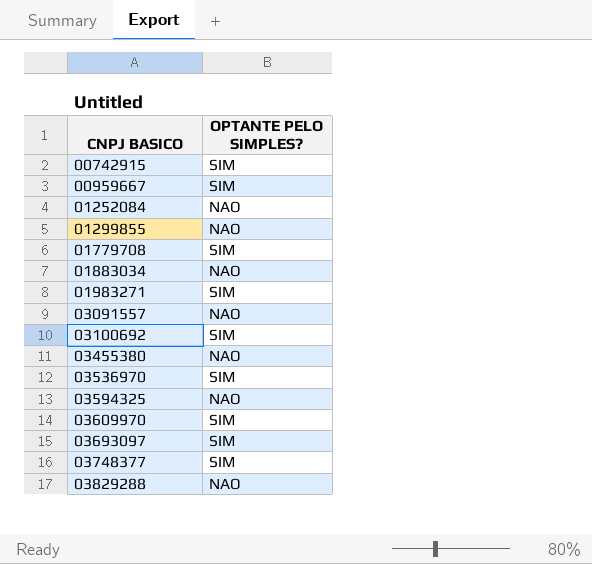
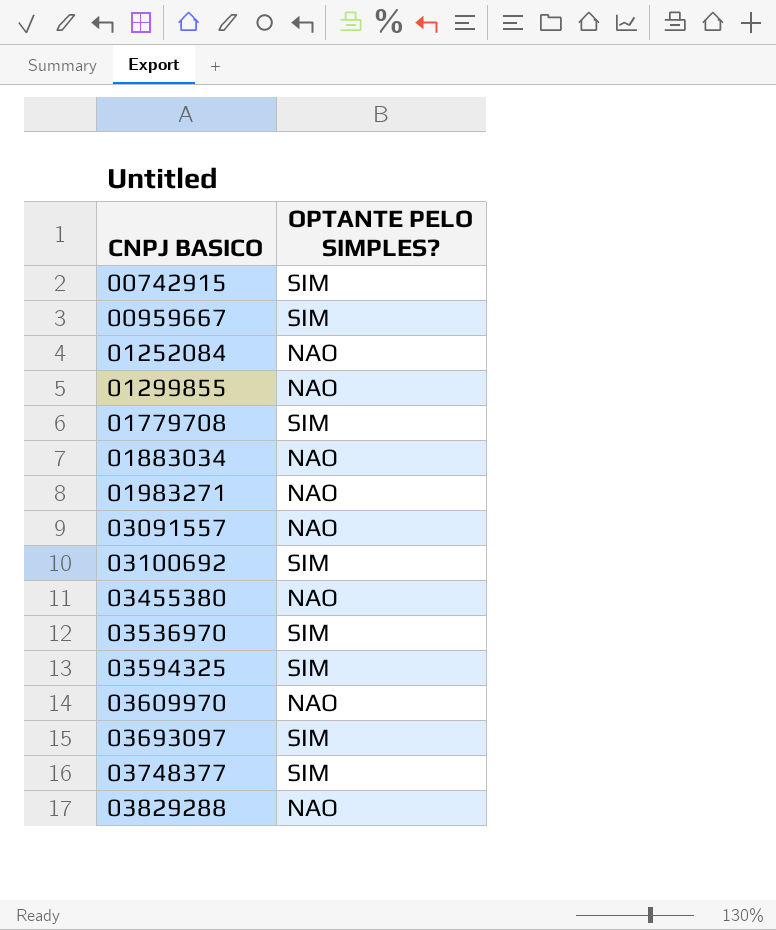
01983271 | OPTANTE PELO SIMPLES?: SIM -> NAO
03594325 | OPTANTE PELO SIMPLES?: NAO -> SIM
03609970 | OPTANTE PELO SIMPLES?: SIM -> NAO

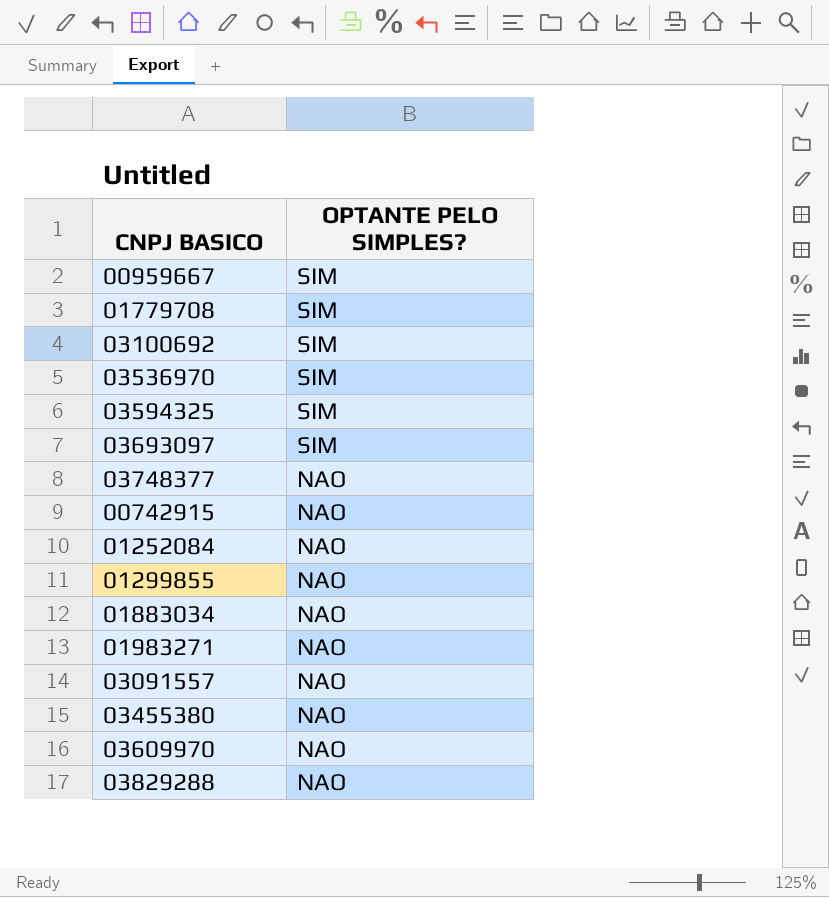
row order: CNPJ BASICO ascending -> OPTANTE PELO SIMPLES? descending
03748377 | OPTANTE PELO SIMPLES?: SIM -> NAO
00742915 | OPTANTE PELO SIMPLES?: SIM -> NAO

